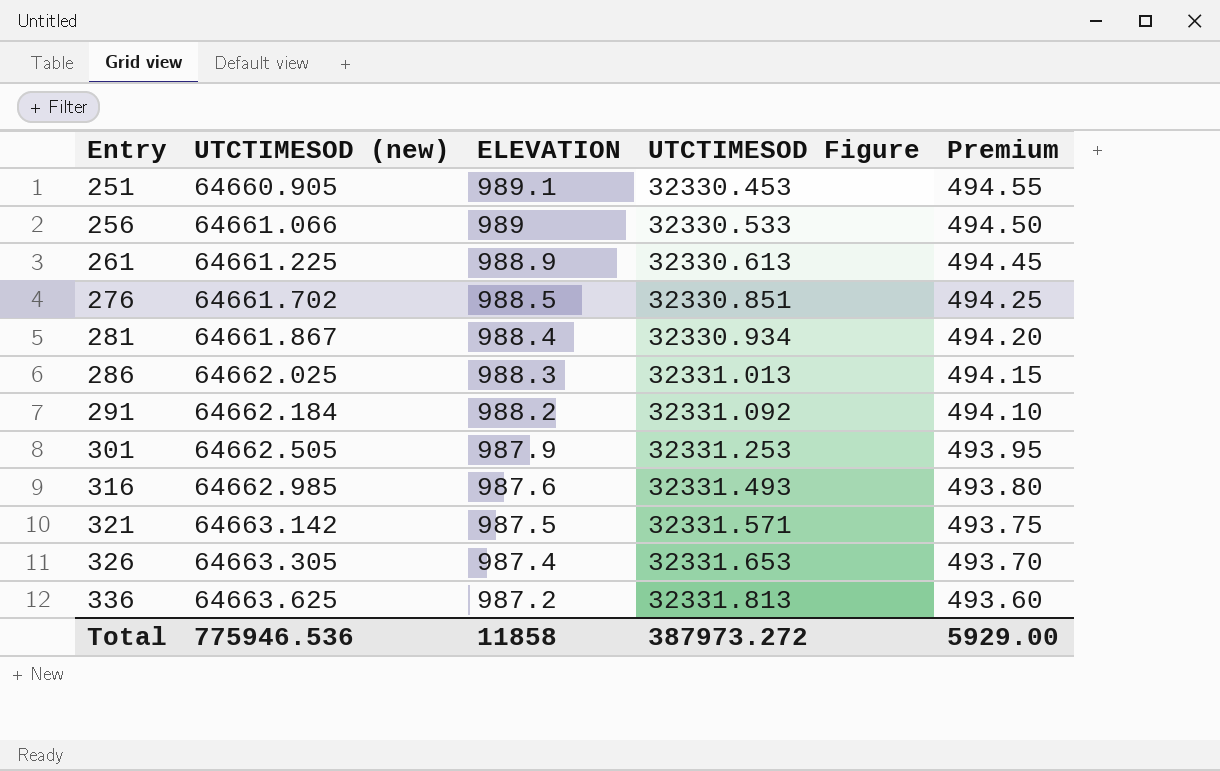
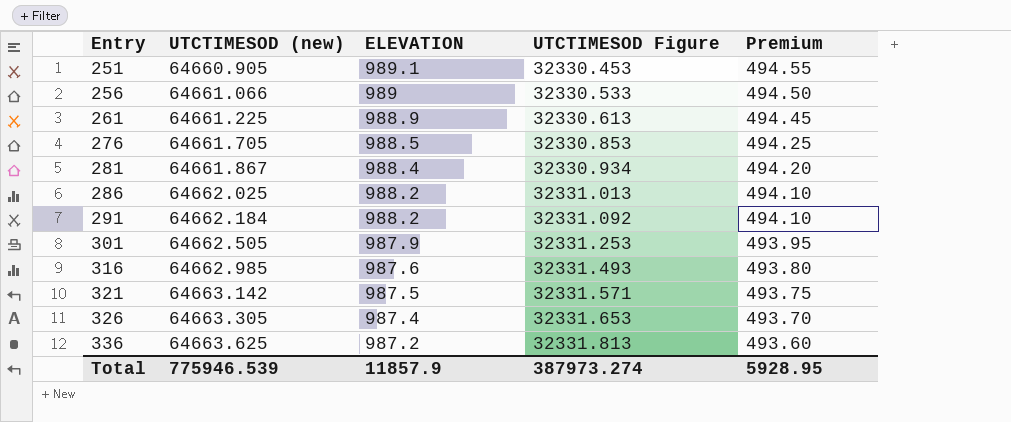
276 | UTCTIMESOD (new): 64661.702 -> 64661.705
276 | UTCTIMESOD Figure: 32330.851 -> 32330.853
286 | ELEVATION: 988.3 -> 988.2
286 | Premium: 494.15 -> 494.10
Total | UTCTIMESOD (new): 775946.536 -> 775946.539
Total | ELEVATION: 11858 -> 11857.9
Total | UTCTIMESOD Figure: 387973.272 -> 387973.274
Total | Premium: 5929.00 -> 5928.95

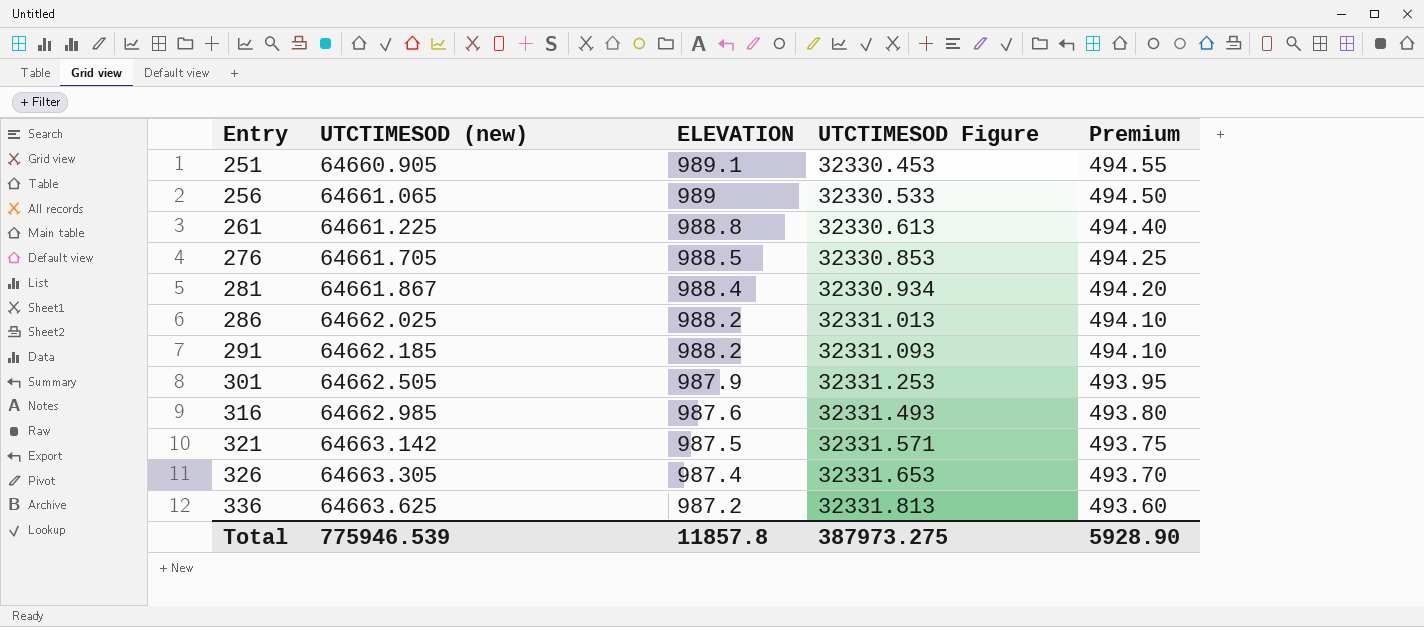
256 | UTCTIMESOD (new): 64661.066 -> 64661.065
261 | ELEVATION: 988.9 -> 988.8
261 | Premium: 494.45 -> 494.40
291 | UTCTIMESOD (new): 64662.184 -> 64662.185
291 | UTCTIMESOD Figure: 32331.092 -> 32331.093
Total | ELEVATION: 11857.9 -> 11857.8
Total | UTCTIMESOD Figure: 387973.274 -> 387973.275
Total | Premium: 5928.95 -> 5928.90

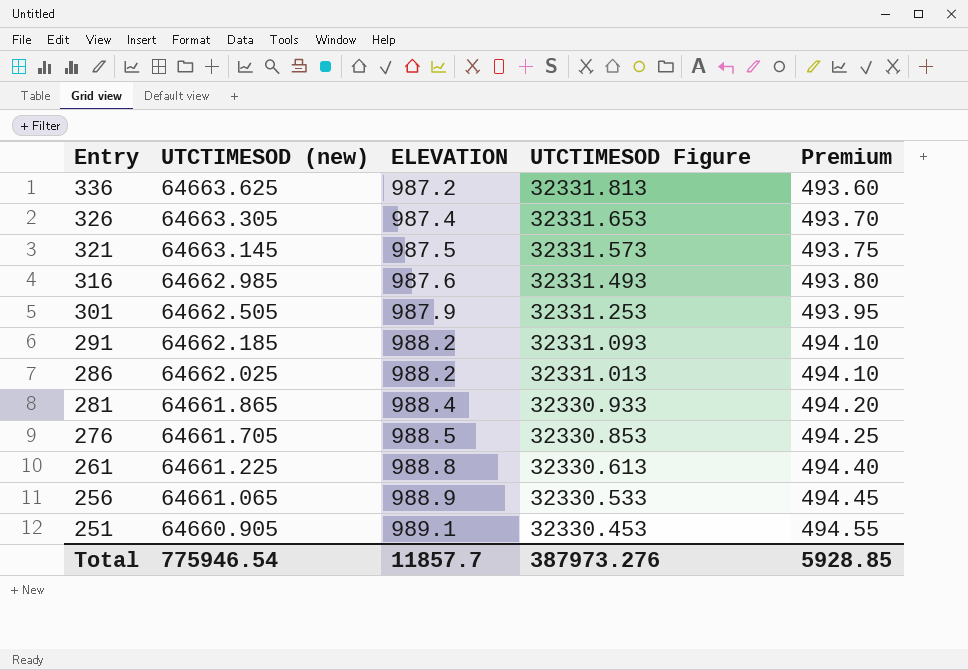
row order: Entry ascending -> Entry descending
321 | UTCTIMESOD (new): 64663.142 -> 64663.145
321 | UTCTIMESOD Figure: 32331.571 -> 32331.573
281 | UTCTIMESOD (new): 64661.867 -> 64661.865
281 | UTCTIMESOD Figure: 32330.934 -> 32330.933
256 | ELEVATION: 989 -> 988.9
256 | Premium: 494.50 -> 494.45
Total | UTCTIMESOD (new): 775946.539 -> 775946.54
Total | ELEVATION: 11857.8 -> 11857.7
Total | UTCTIMESOD Figure: 387973.275 -> 387973.276
Total | Premium: 5928.90 -> 5928.85

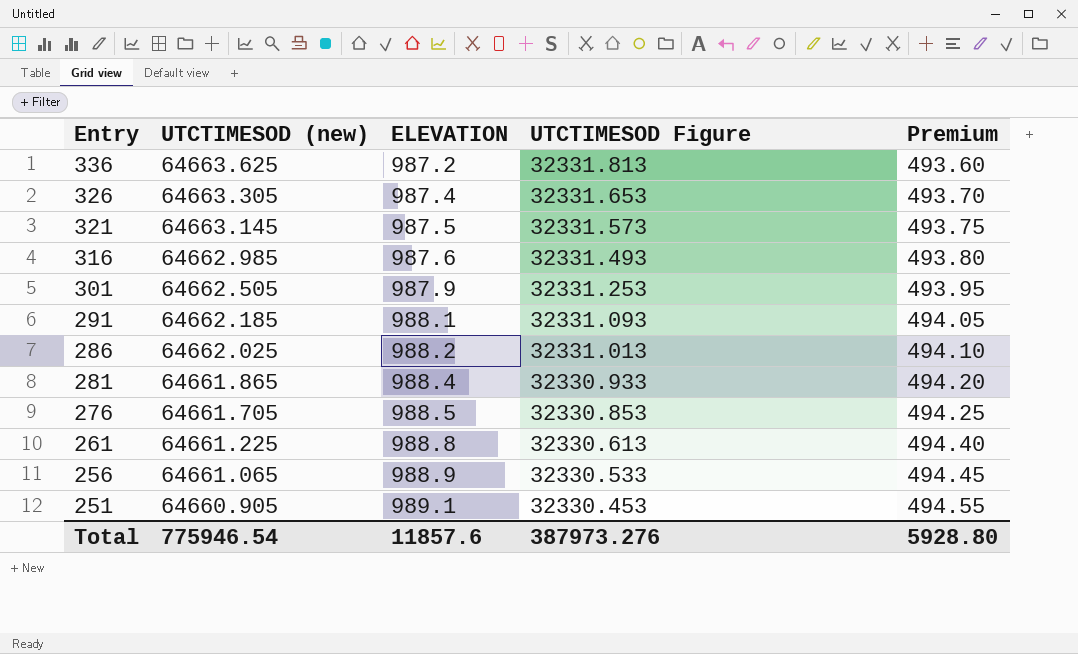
291 | ELEVATION: 988.2 -> 988.1
291 | Premium: 494.10 -> 494.05
Total | ELEVATION: 11857.7 -> 11857.6
Total | Premium: 5928.85 -> 5928.80

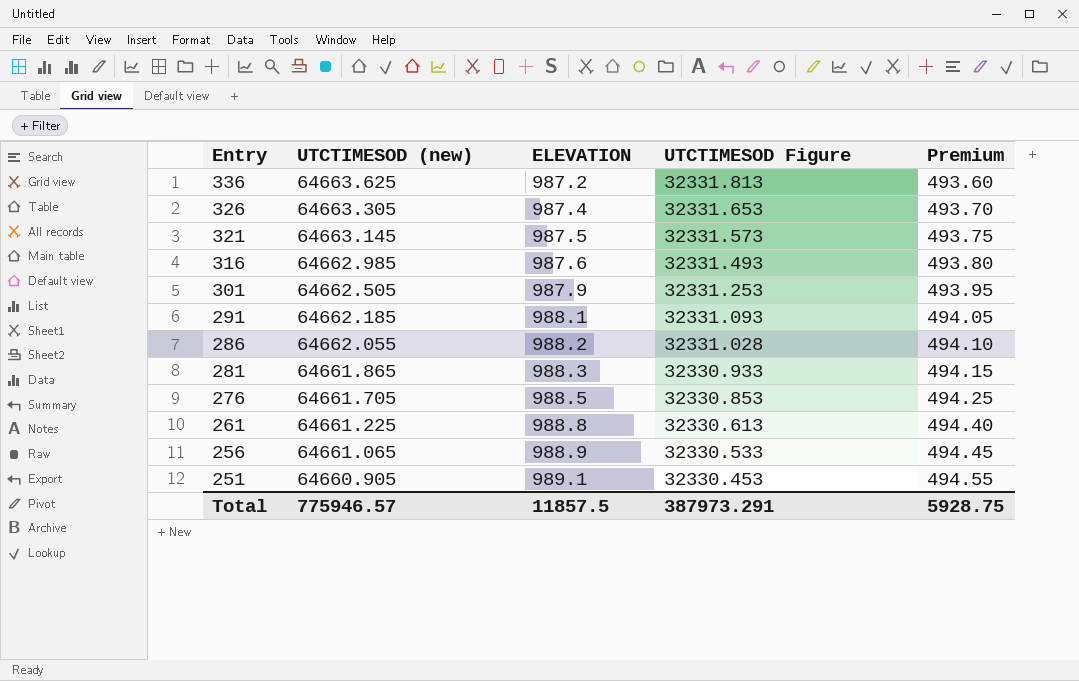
286 | UTCTIMESOD (new): 64662.025 -> 64662.055
286 | UTCTIMESOD Figure: 32331.013 -> 32331.028
281 | ELEVATION: 988.4 -> 988.3
281 | Premium: 494.20 -> 494.15
Total | UTCTIMESOD (new): 775946.54 -> 775946.57
Total | ELEVATION: 11857.6 -> 11857.5
Total | UTCTIMESOD Figure: 387973.276 -> 387973.291
Total | Premium: 5928.80 -> 5928.75

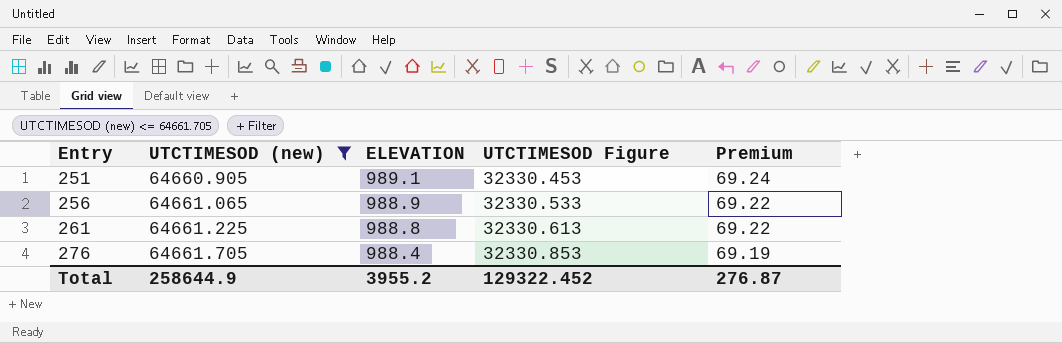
filter: none -> UTCTIMESOD (new) <= 64661.705
row order: Entry descending -> Entry ascending
column Premium | formula: [ELEVATION] * 0.5 -> [ELEVATION] * 0.07
276 | ELEVATION: 988.5 -> 988.4
Total | UTCTIMESOD (new): 775946.57 -> 258644.9
Total | ELEVATION: 11857.5 -> 3955.2
Total | UTCTIMESOD Figure: 387973.291 -> 129322.452
Total | Premium: 5928.75 -> 276.87

